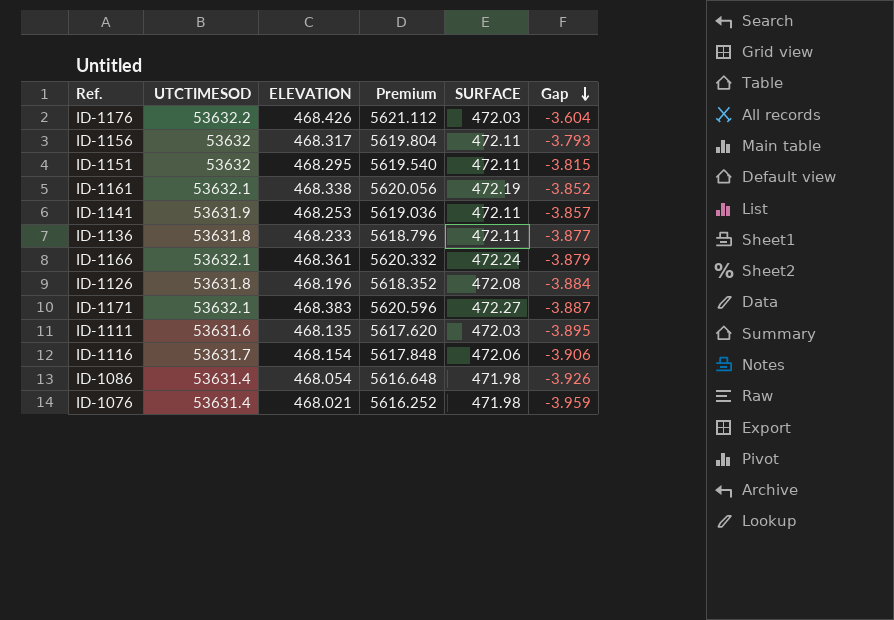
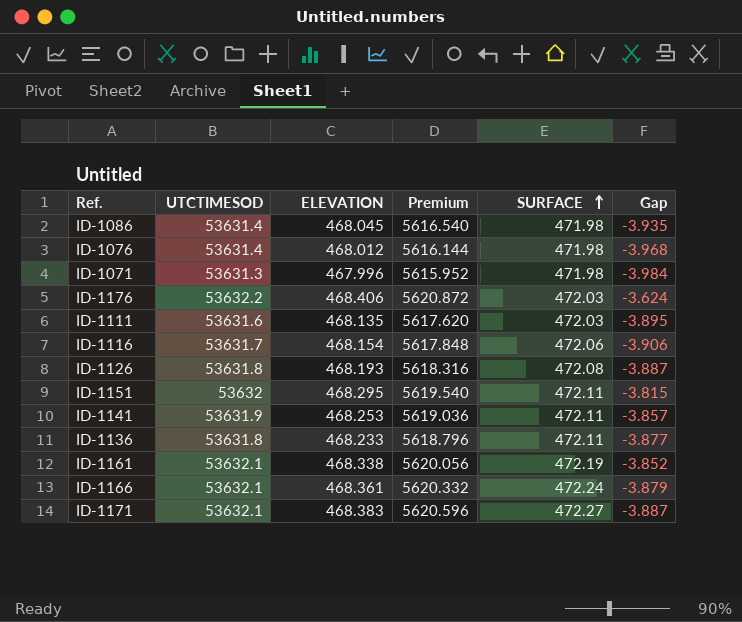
row order: Gap descending -> SURFACE ascending
row ID-1156: 53632 | 468.317 | 5619.804 | 472.11 | -3.793 -> none
ID-1086 | ELEVATION: 468.054 -> 468.045
ID-1086 | Premium: 5616.648 -> 5616.540
ID-1086 | Gap: -3.926 -> -3.935
ID-1076 | ELEVATION: 468.021 -> 468.012
ID-1076 | Premium: 5616.252 -> 5616.144
ID-1076 | Gap: -3.959 -> -3.968
row ID-1071: none -> 53631.3 | 467.996 | 5615.952 | 471.98 | -3.984
ID-1176 | ELEVATION: 468.426 -> 468.406
ID-1176 | Premium: 5621.112 -> 5620.872
ID-1176 | Gap: -3.604 -> -3.624
ID-1126 | ELEVATION: 468.196 -> 468.193
ID-1126 | Premium: 5618.352 -> 5618.316
ID-1126 | Gap: -3.884 -> -3.887

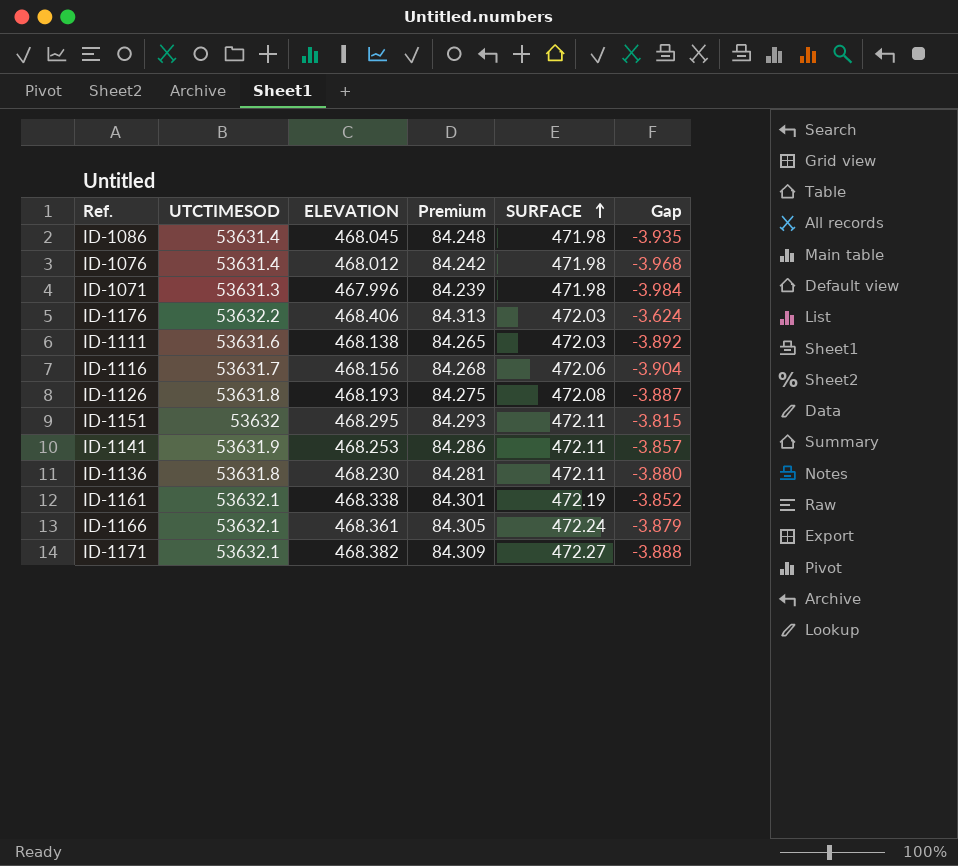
column Premium | formula: [ELEVATION] * 12 -> [ELEVATION] * 0.18
ID-1111 | ELEVATION: 468.135 -> 468.138
ID-1111 | Gap: -3.895 -> -3.892
ID-1116 | ELEVATION: 468.154 -> 468.156
ID-1116 | Gap: -3.906 -> -3.904
ID-1136 | ELEVATION: 468.233 -> 468.230
ID-1136 | Gap: -3.877 -> -3.880
ID-1171 | ELEVATION: 468.383 -> 468.382
ID-1171 | Gap: -3.887 -> -3.888

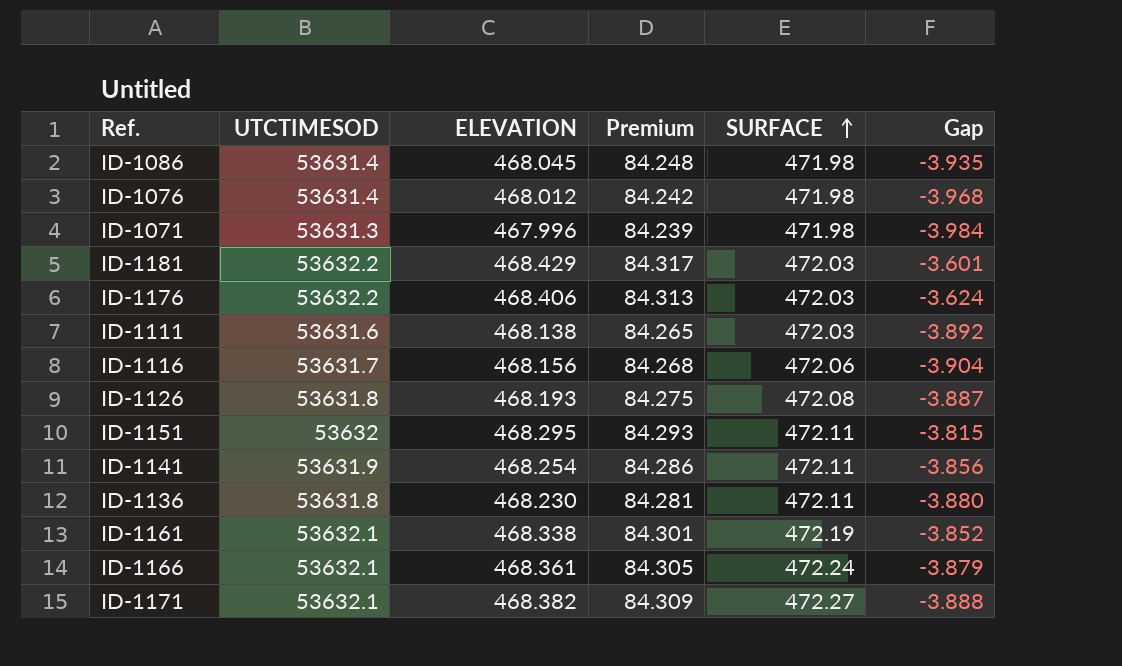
row ID-1181: none -> 53632.2 | 468.429 | 84.317 | 472.03 | -3.601
ID-1141 | ELEVATION: 468.253 -> 468.254
ID-1141 | Gap: -3.857 -> -3.856

